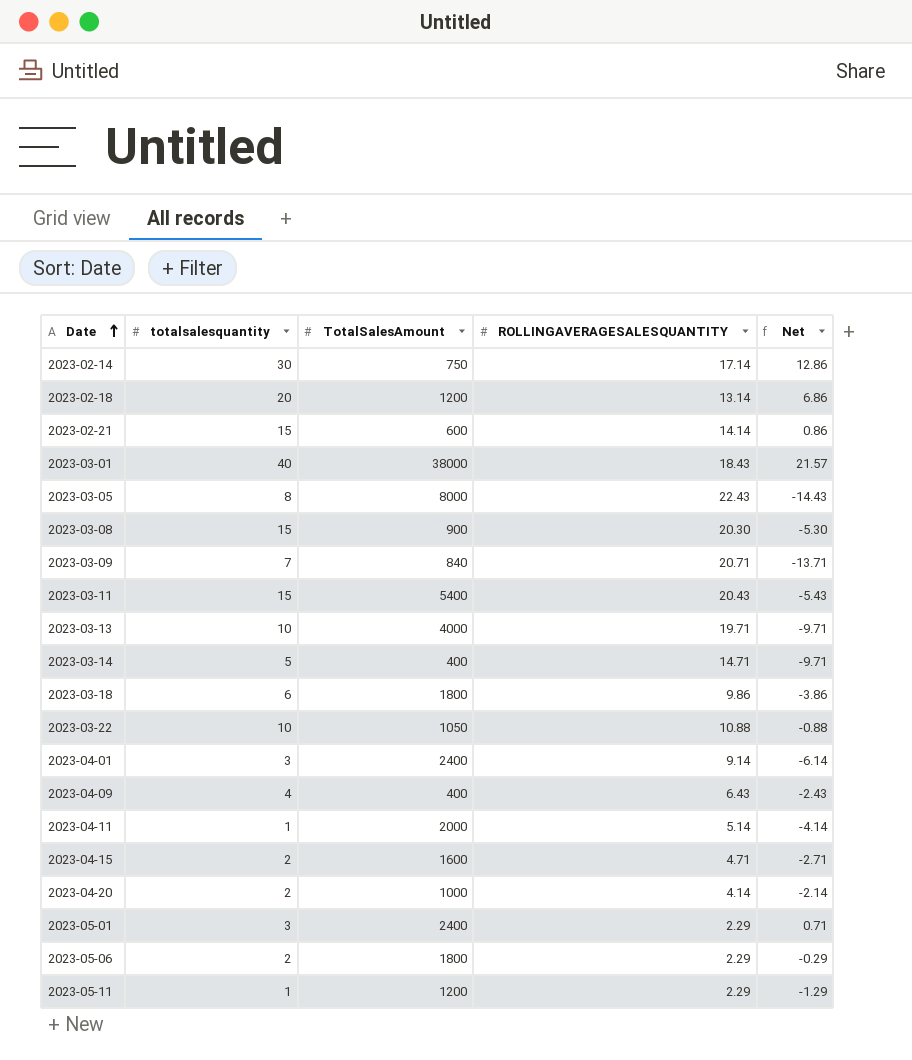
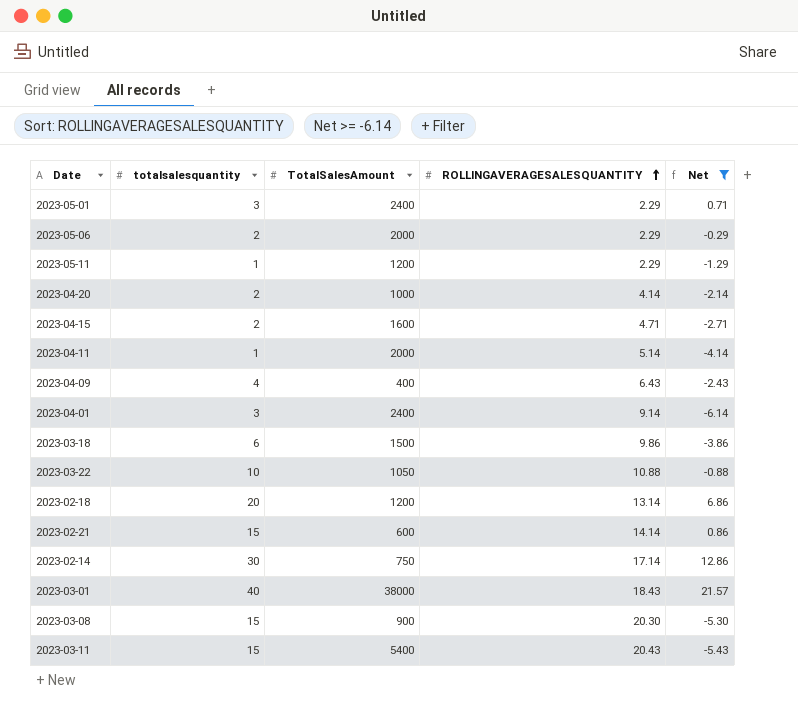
filter: none -> Net >= -6.14
row order: Date ascending -> ROLLINGAVERAGESALESQUANTITY ascending
2023-05-06 | TotalSalesAmount: 1800 -> 2000
2023-03-18 | TotalSalesAmount: 1800 -> 1500

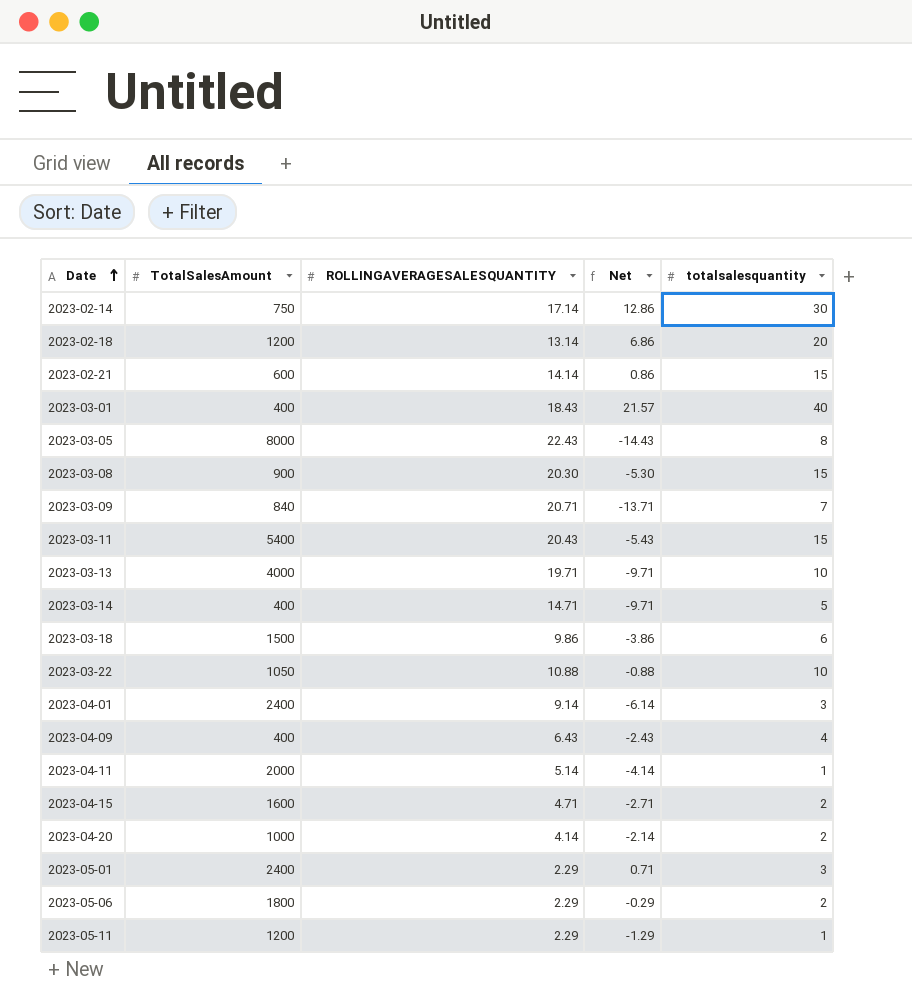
filter: Net >= -6.14 -> none
row order: ROLLINGAVERAGESALESQUANTITY ascending -> Date ascending
column totalsalesquantity | position: 2 -> 5
2023-03-01 | TotalSalesAmount: 38000 -> 400
2023-05-06 | TotalSalesAmount: 2000 -> 1800

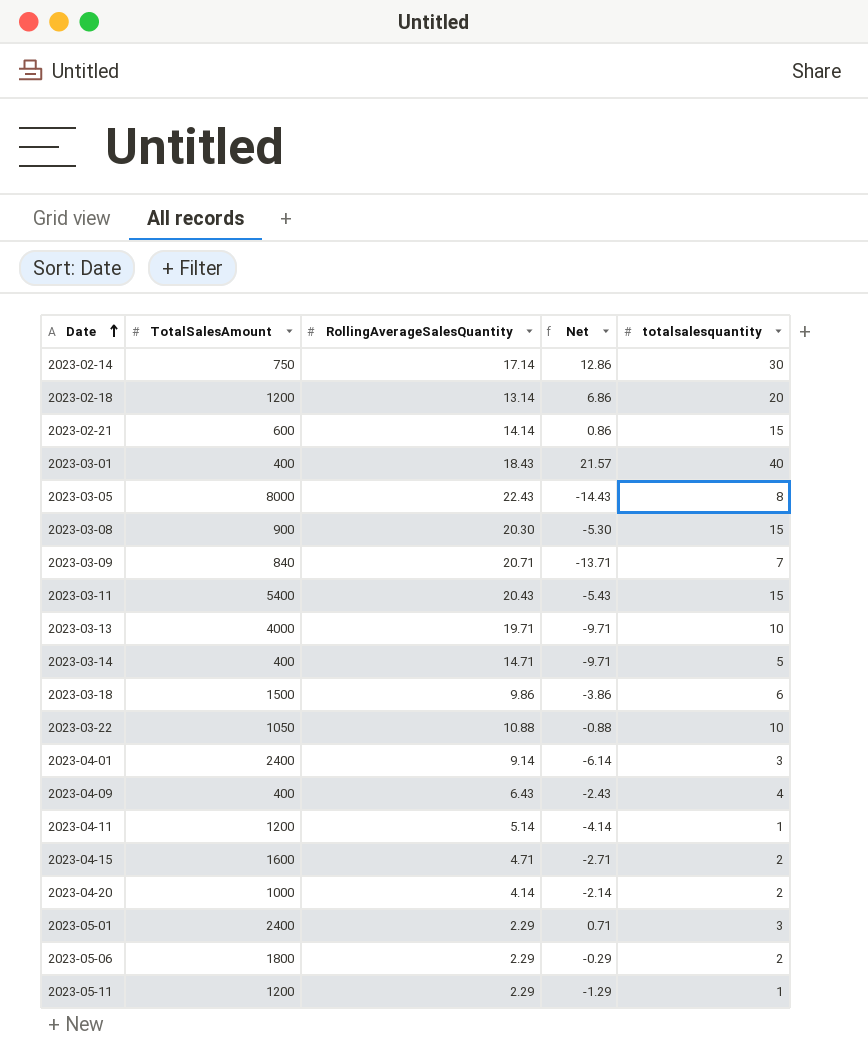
column name: ROLLINGAVERAGESALESQUANTITY -> RollingAverageSalesQuantity
2023-04-11 | TotalSalesAmount: 2000 -> 1200

